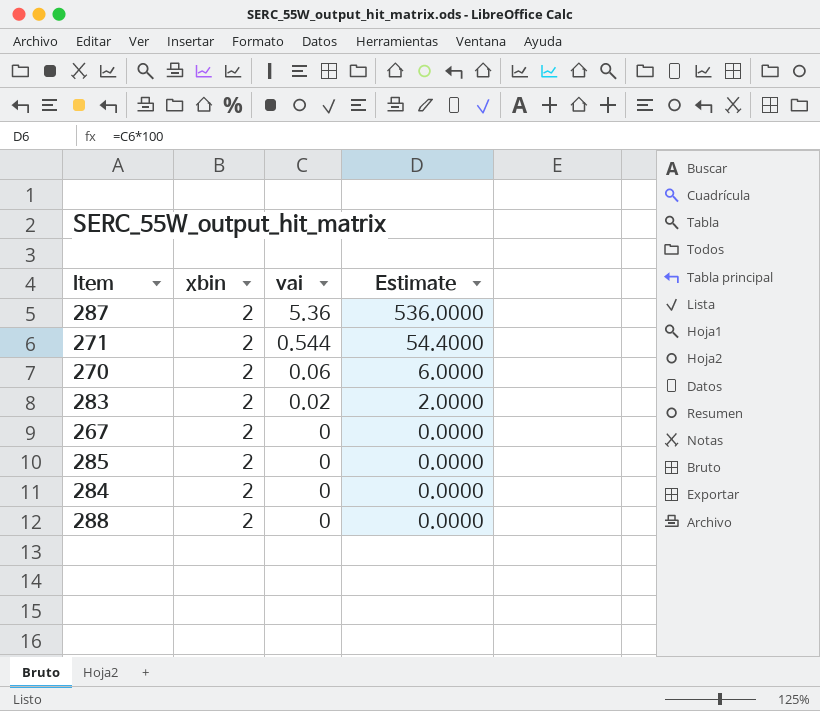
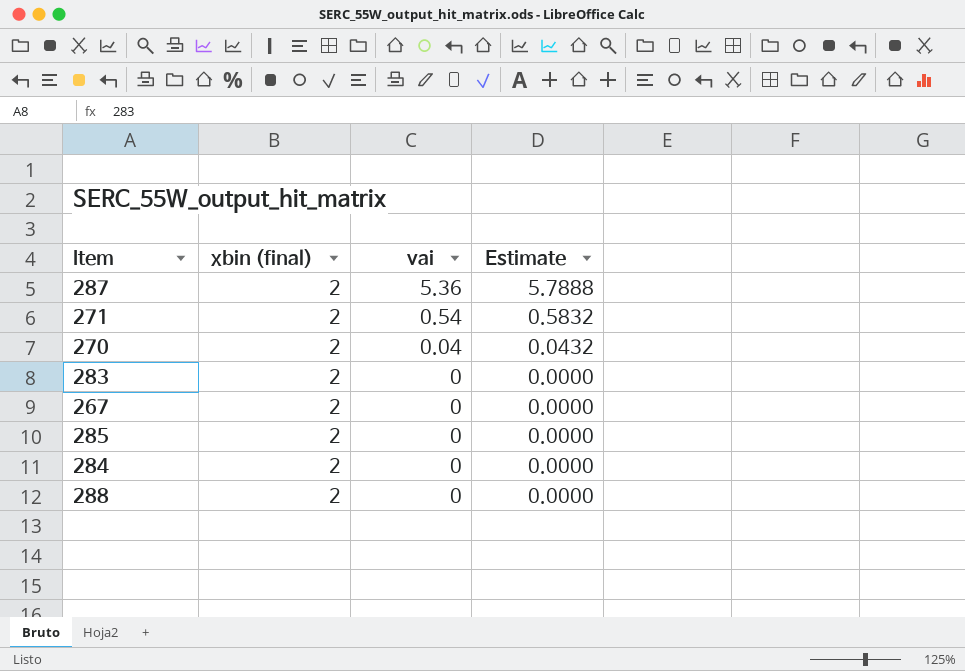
column name: xbin -> xbin (final)
column Estimate | formula: [vai] * 100 -> [vai] * 1.08
271 | vai: 0.544 -> 0.54
270 | vai: 0.06 -> 0.04
283 | vai: 0.02 -> 0

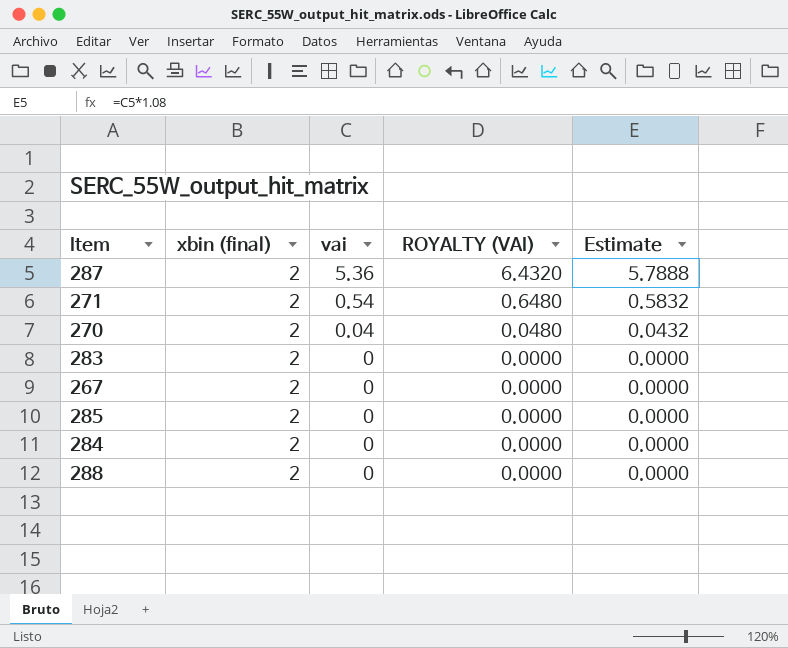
column ROYALTY (VAI) | formula: none -> [vai] * 1.2

